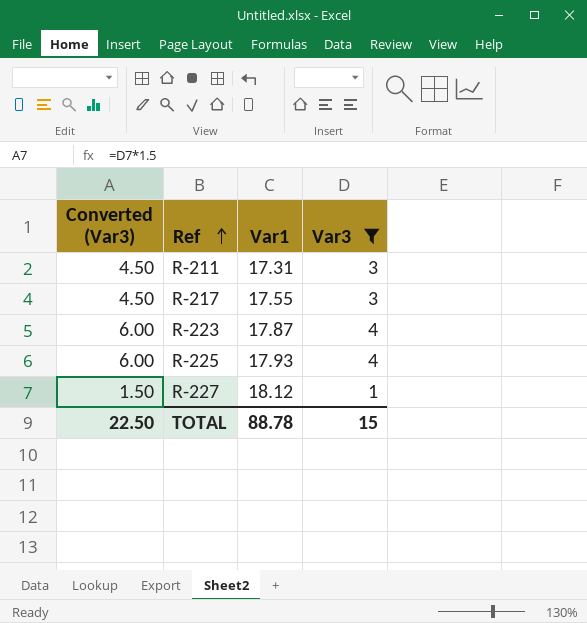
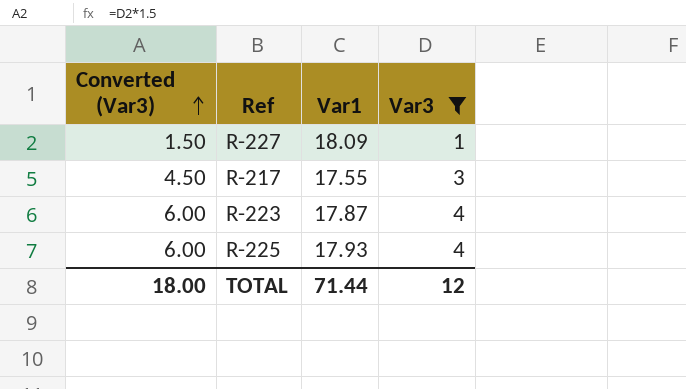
row order: Ref ascending -> Converted (Var3) ascending
row R-211: 4.50 | 17.31 | 3 -> none
R-227 | Var1: 18.12 -> 18.09
TOTAL | Converted (Var3): 22.50 -> 18.00
TOTAL | Var1: 88.78 -> 71.44
TOTAL | Var3: 15 -> 12

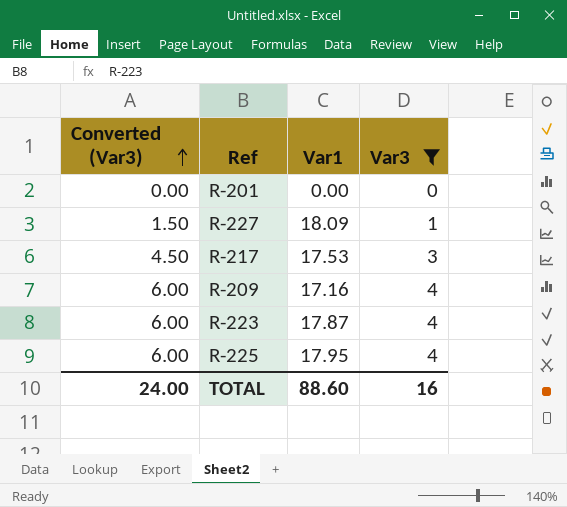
row R-201: none -> 0.00 | 0.00 | 0
R-217 | Var1: 17.55 -> 17.53
row R-209: none -> 6.00 | 17.16 | 4
R-225 | Var1: 17.93 -> 17.95
TOTAL | Converted (Var3): 18.00 -> 24.00
TOTAL | Var1: 71.44 -> 88.60
TOTAL | Var3: 12 -> 16

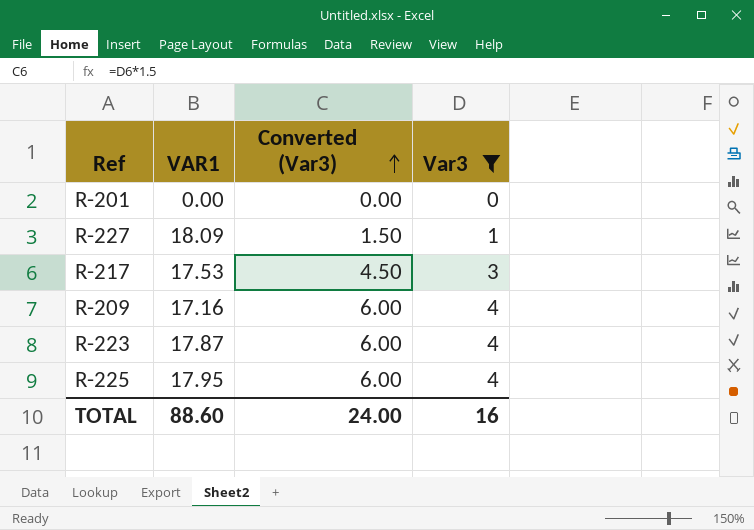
column name: Var1 -> VAR1
column Converted (Var3) | position: 1 -> 3

